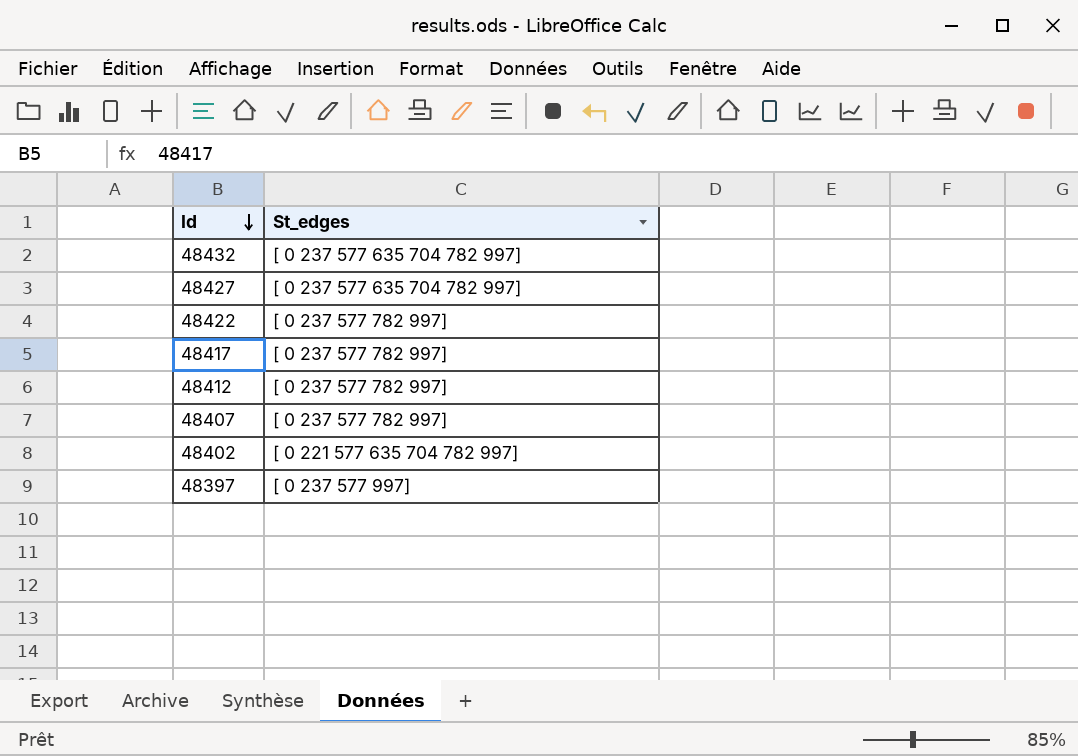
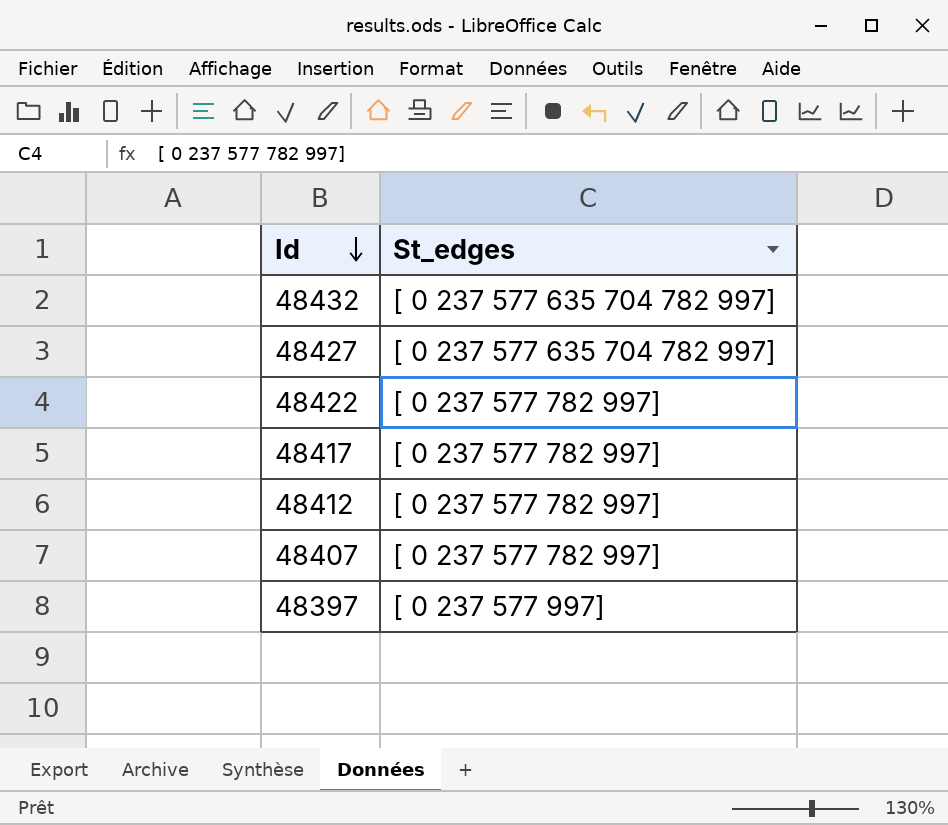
row 48402: [ 0 221 577 635 704 782 997] -> none

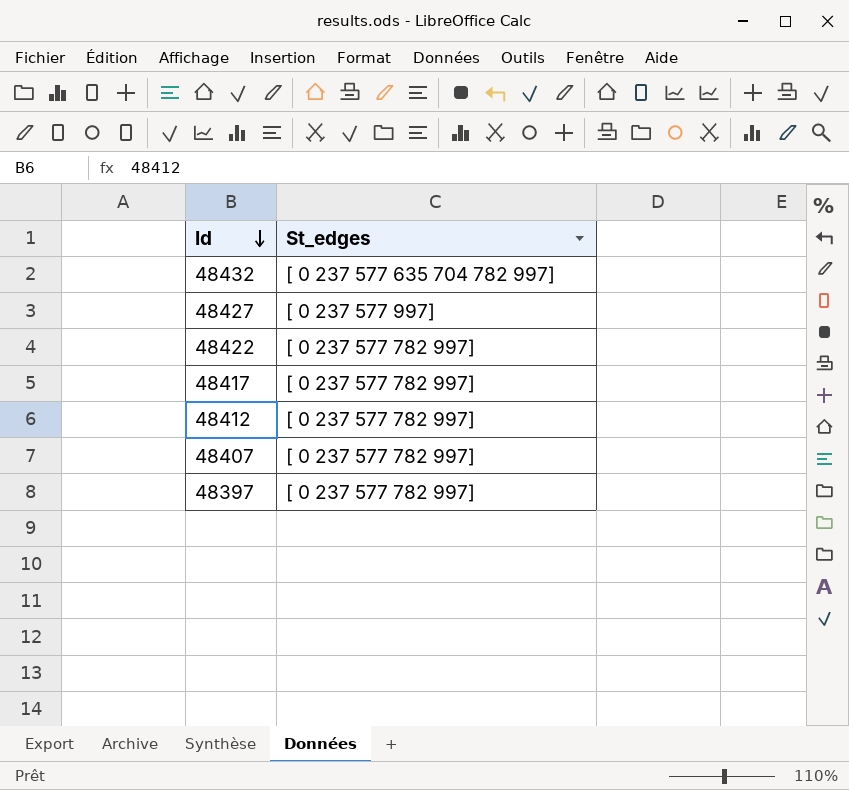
48427 | St_edges: [ 0 237 577 635 704 782 997] -> [ 0 237 577 997]
48397 | St_edges: [ 0 237 577 997] -> [ 0 237 577 782 997]

